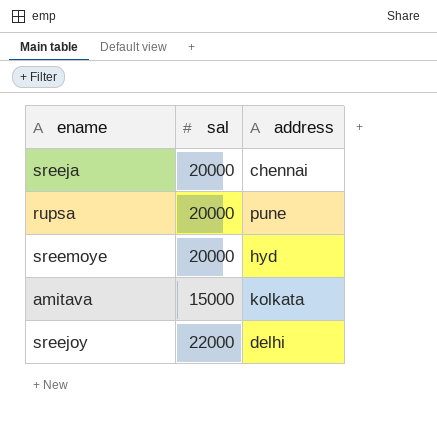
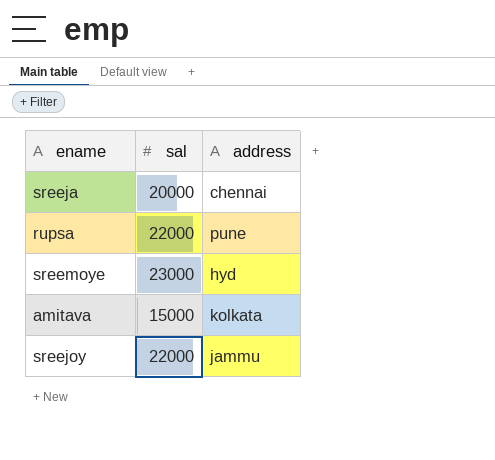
rupsa | sal: 20000 -> 22000
sreemoye | sal: 20000 -> 23000
sreejoy | address: delhi -> jammu

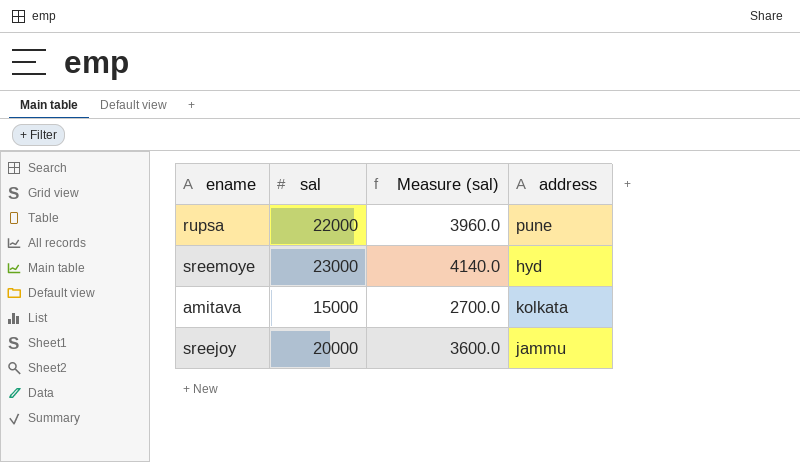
column Measure (sal) | formula: none -> [sal] * 0.18
row sreeja: 20000 | chennai -> none
sreejoy | sal: 22000 -> 20000

